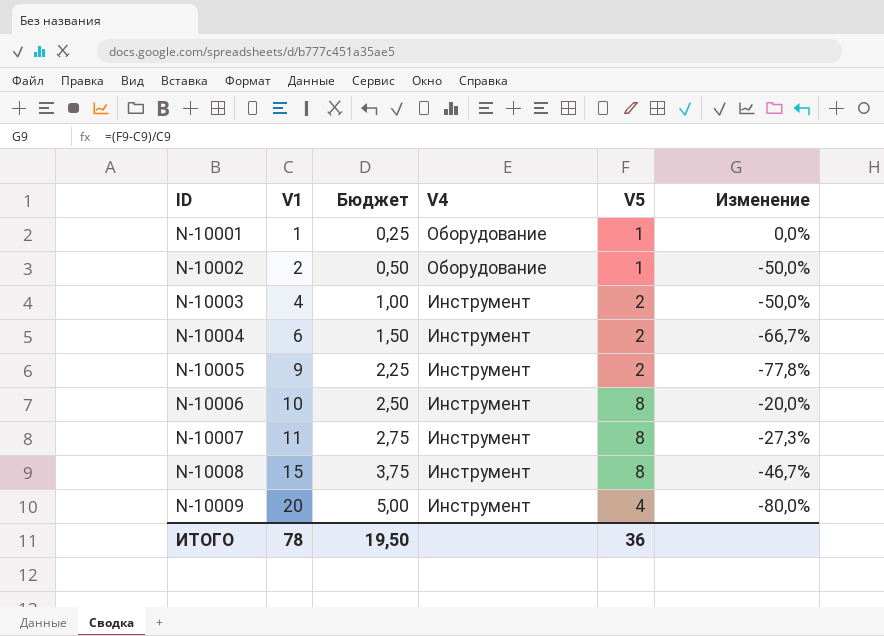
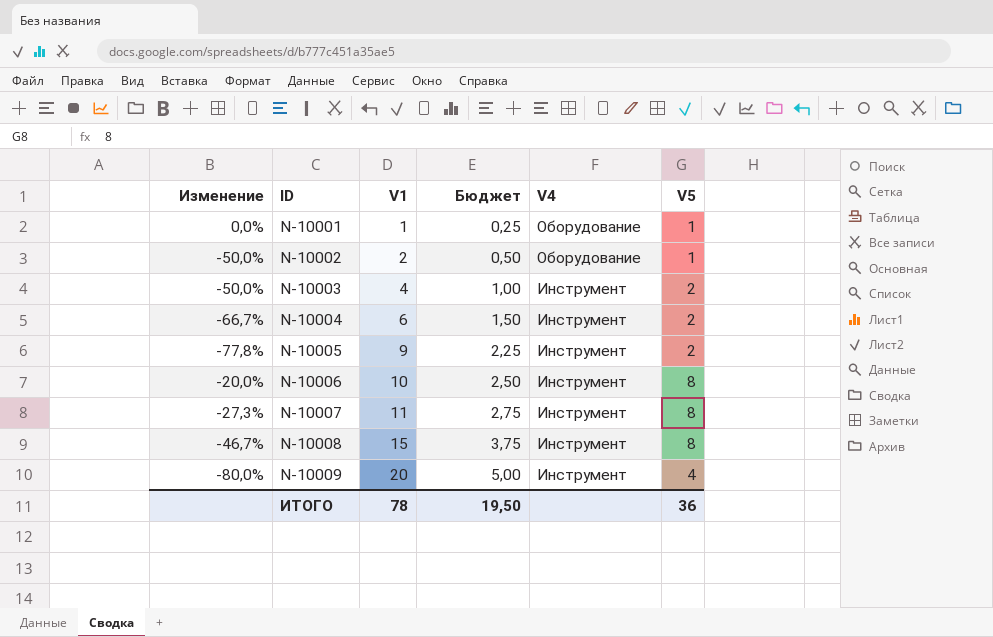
column Изменение | position: 6 -> 1

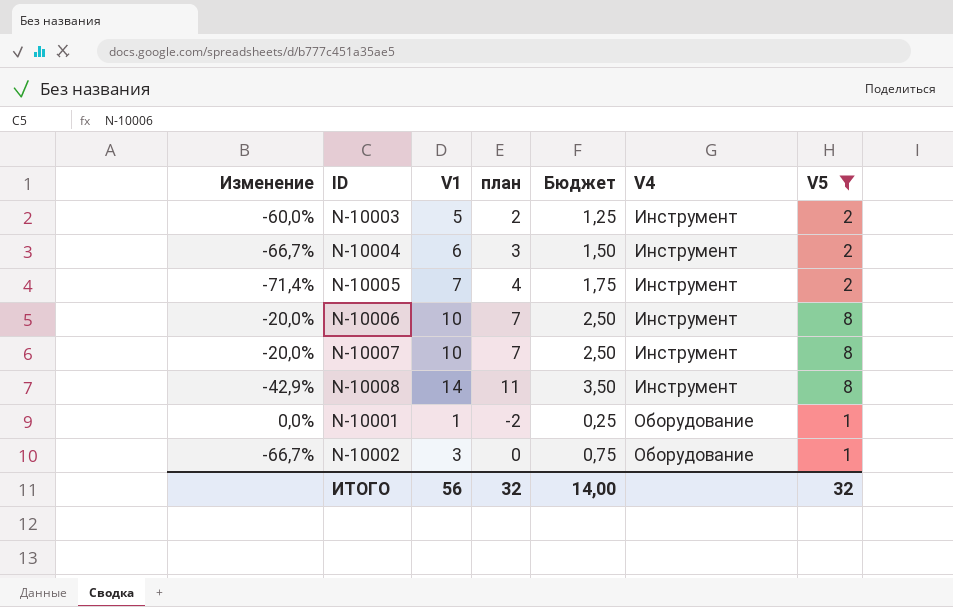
filter: none -> V5 != 4
row order: ID ascending -> V4 ascending
column план | formula: none -> [V1] - 3
N-10003 | Изменение: -50,0% -> -60,0%
N-10003 | V1: 4 -> 5
N-10003 | Бюджет: 1,00 -> 1,25
N-10005 | Изменение: -77,8% -> -71,4%
N-10005 | V1: 9 -> 7
N-10005 | Бюджет: 2,25 -> 1,75
N-10007 | Изменение: -27,3% -> -20,0%
N-10007 | V1: 11 -> 10
N-10007 | Бюджет: 2,75 -> 2,50
N-10008 | Изменение: -46,7% -> -42,9%
N-10008 | V1: 15 -> 14
N-10008 | Бюджет: 3,75 -> 3,50
N-10002 | Изменение: -50,0% -> -66,7%
N-10002 | V1: 2 -> 3
N-10002 | Бюджет: 0,50 -> 0,75
ИТОГО | V1: 78 -> 56
ИТОГО | Бюджет: 19,50 -> 14,00
ИТОГО | V5: 36 -> 32

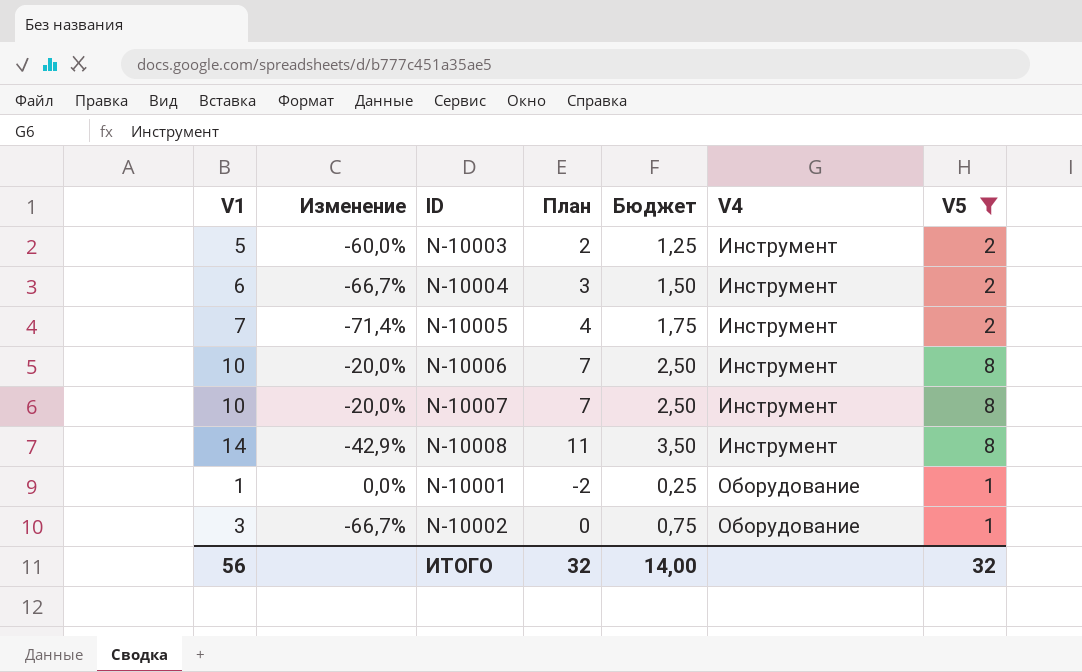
column V1 | position: 3 -> 1
column name: план -> План

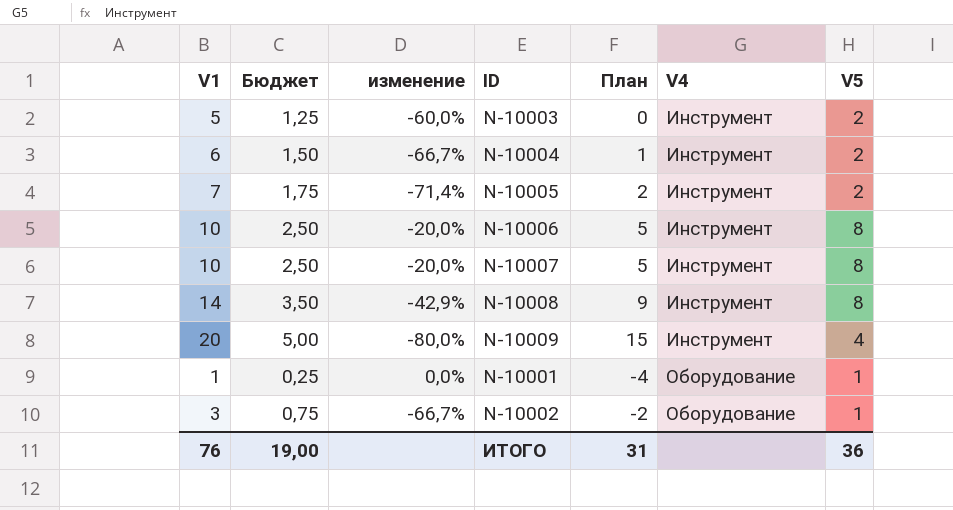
filter: V5 != 4 -> none
column Бюджет | position: 5 -> 2
column name: Изменение -> изменение
column План | formula: [V1] - 3 -> [V1] - 5
ИТОГО | V1: 56 -> 76
ИТОГО | Бюджет: 14,00 -> 19,00
ИТОГО | План: 32 -> 31
ИТОГО | V5: 32 -> 36

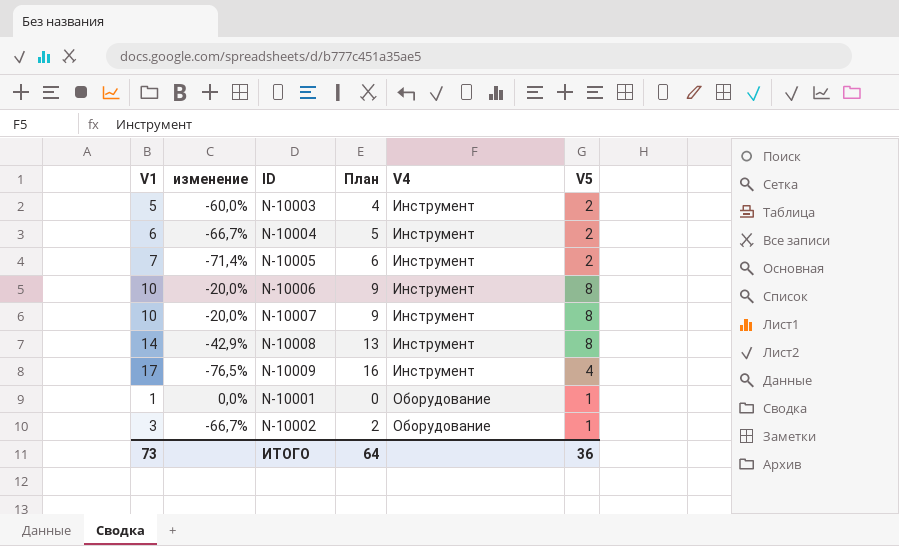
column Бюджет | formula: [V1] * 0,25 -> none
column План | formula: [V1] - 5 -> [V1] - 1
N-10009 | V1: 20 -> 17
N-10009 | изменение: -80,0% -> -76,5%
ИТОГО | V1: 76 -> 73
ИТОГО | План: 31 -> 64

